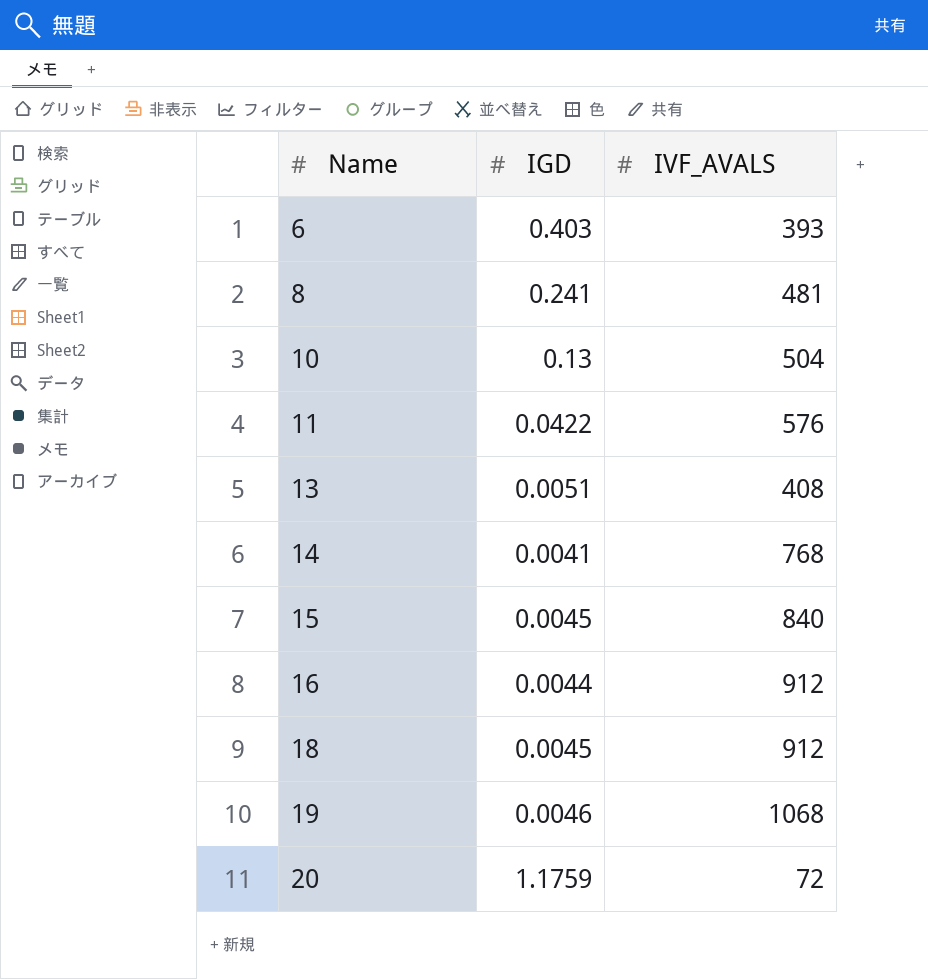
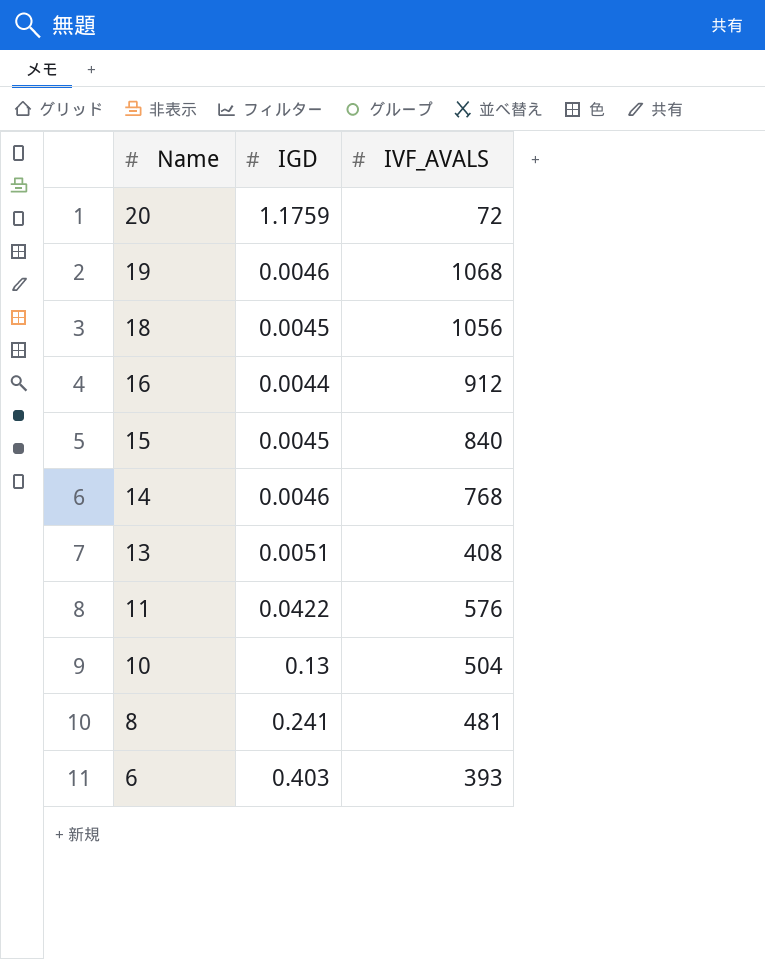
row order: Name ascending -> Name descending
18 | IVF_AVALS: 912 -> 1056
14 | IGD: 0.0041 -> 0.0046

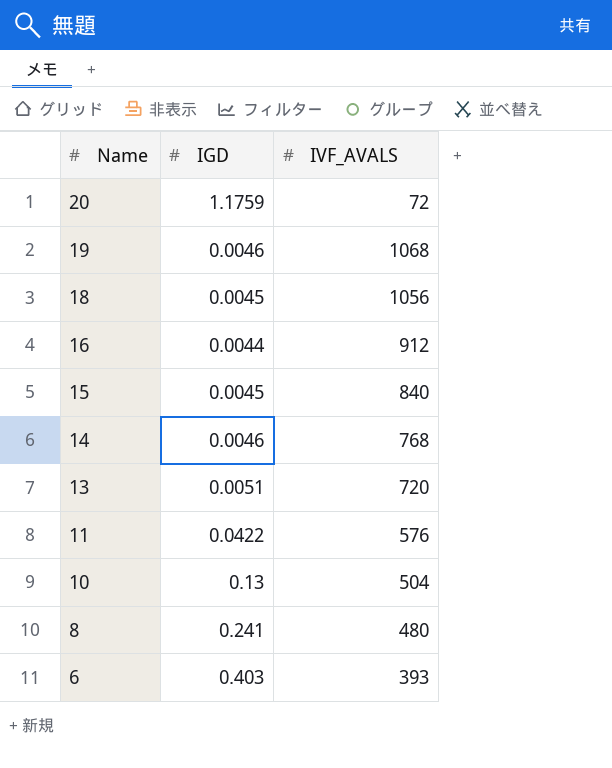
13 | IVF_AVALS: 408 -> 720
8 | IVF_AVALS: 481 -> 480

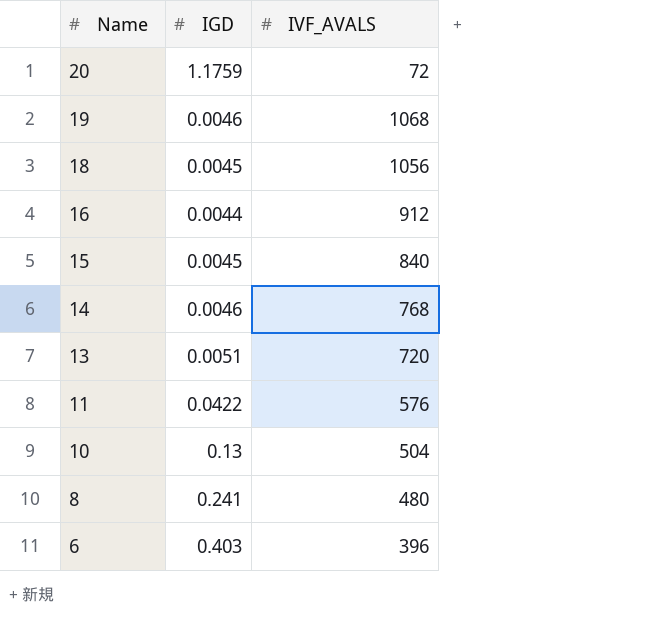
6 | IVF_AVALS: 393 -> 396

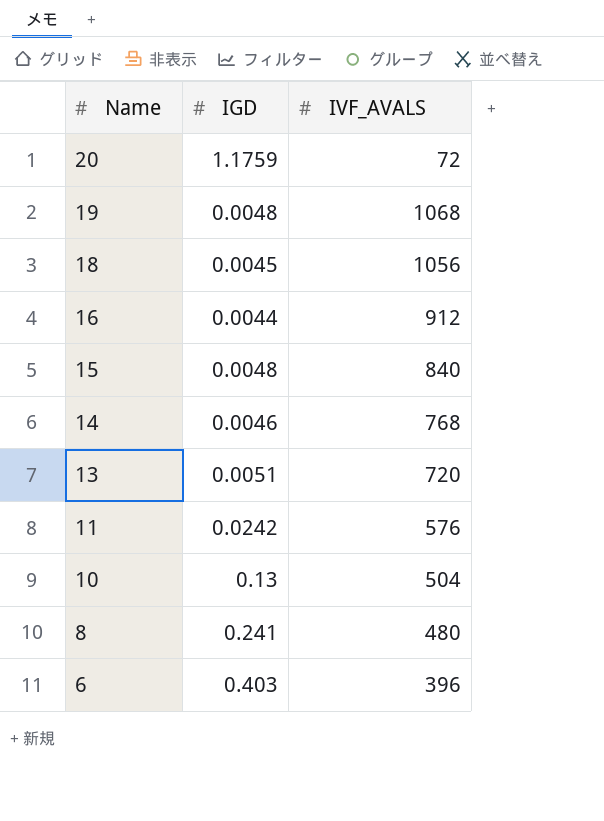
19 | IGD: 0.0046 -> 0.0048
15 | IGD: 0.0045 -> 0.0048
11 | IGD: 0.0422 -> 0.0242

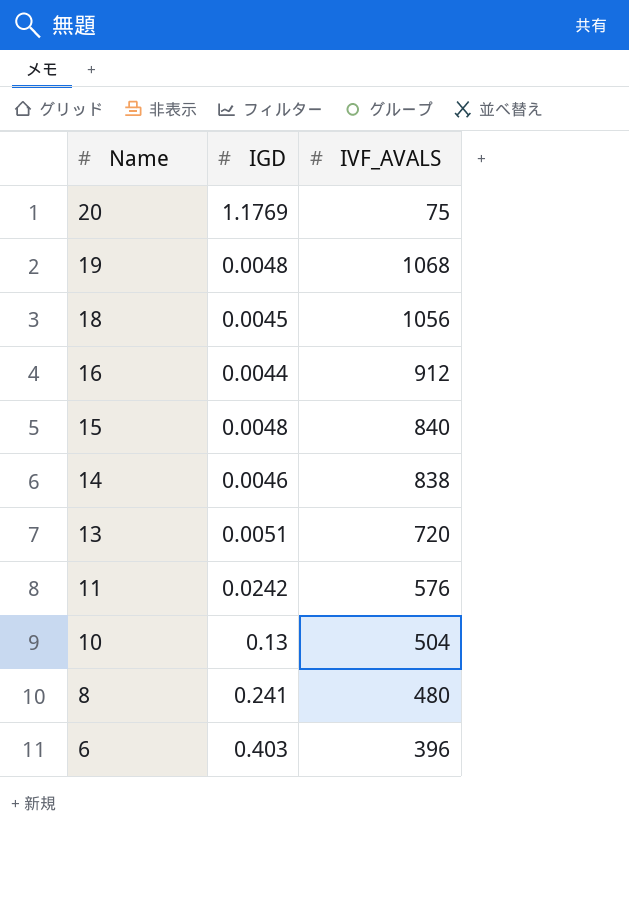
20 | IGD: 1.1759 -> 1.1769
20 | IVF_AVALS: 72 -> 75
14 | IVF_AVALS: 768 -> 838

